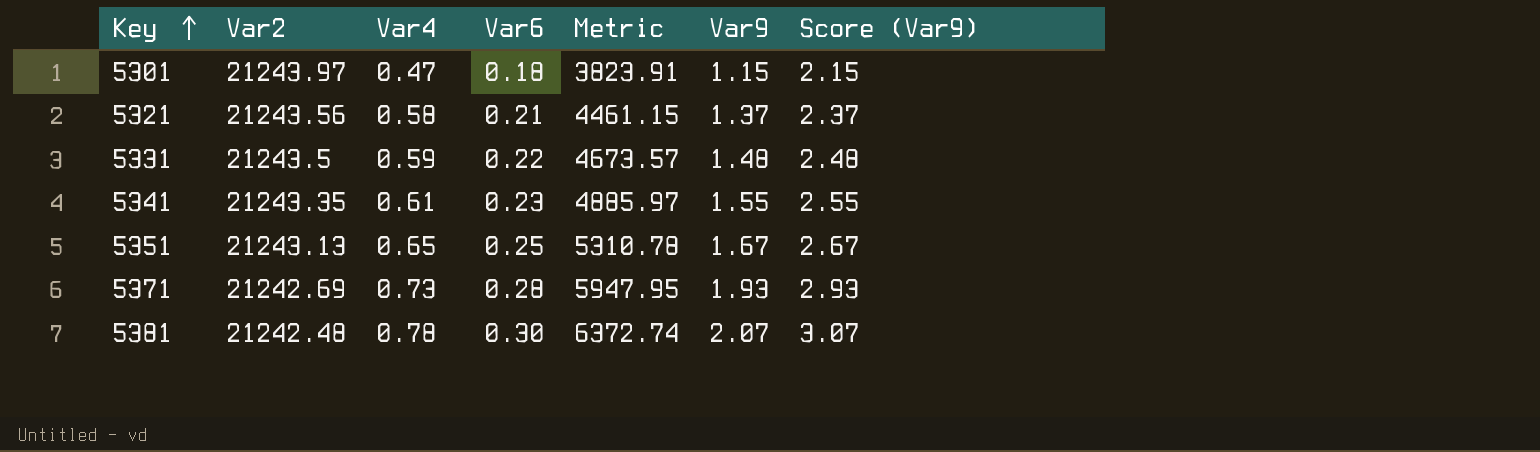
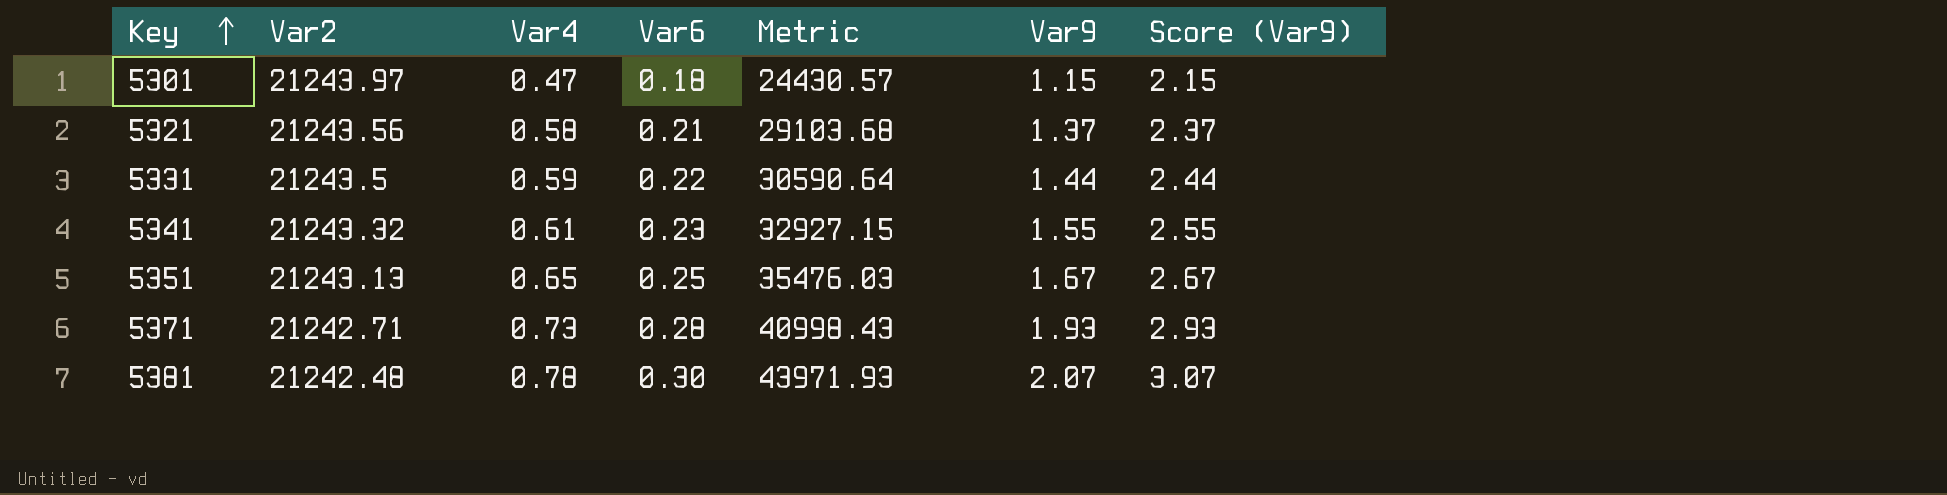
column Metric | formula: [Var2] * [Var6] -> [Var2] * [Var9]
5331 | Var9: 1.48 -> 1.44
5331 | Score (Var9): 2.48 -> 2.44
5341 | Var2: 21243.35 -> 21243.32
5371 | Var2: 21242.69 -> 21242.71

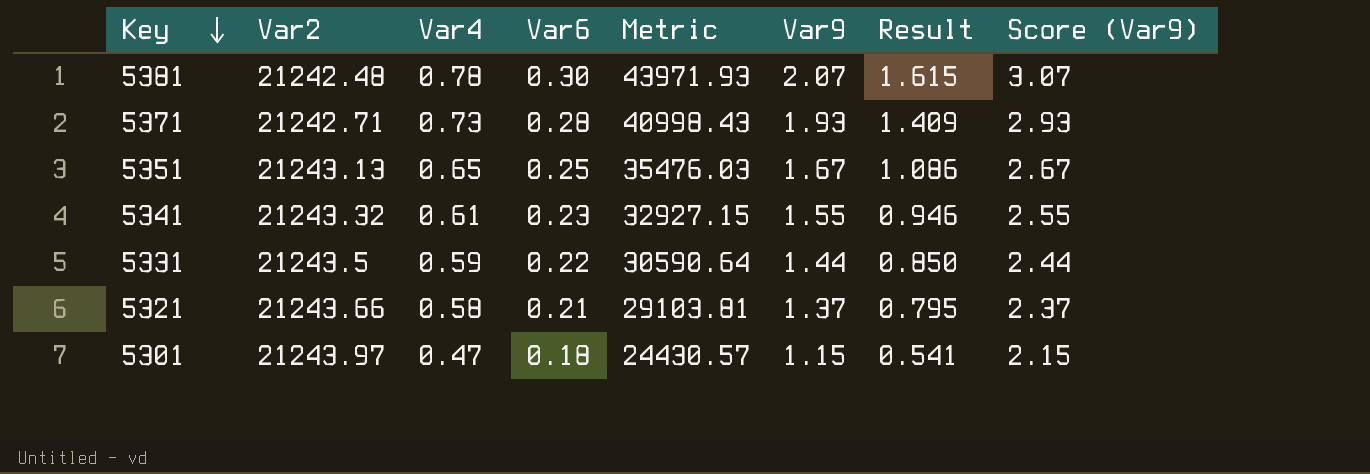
row order: Key ascending -> Key descending
column Result | formula: none -> [Var4] * [Var9]
5321 | Var2: 21243.56 -> 21243.66
5321 | Metric: 29103.68 -> 29103.81

